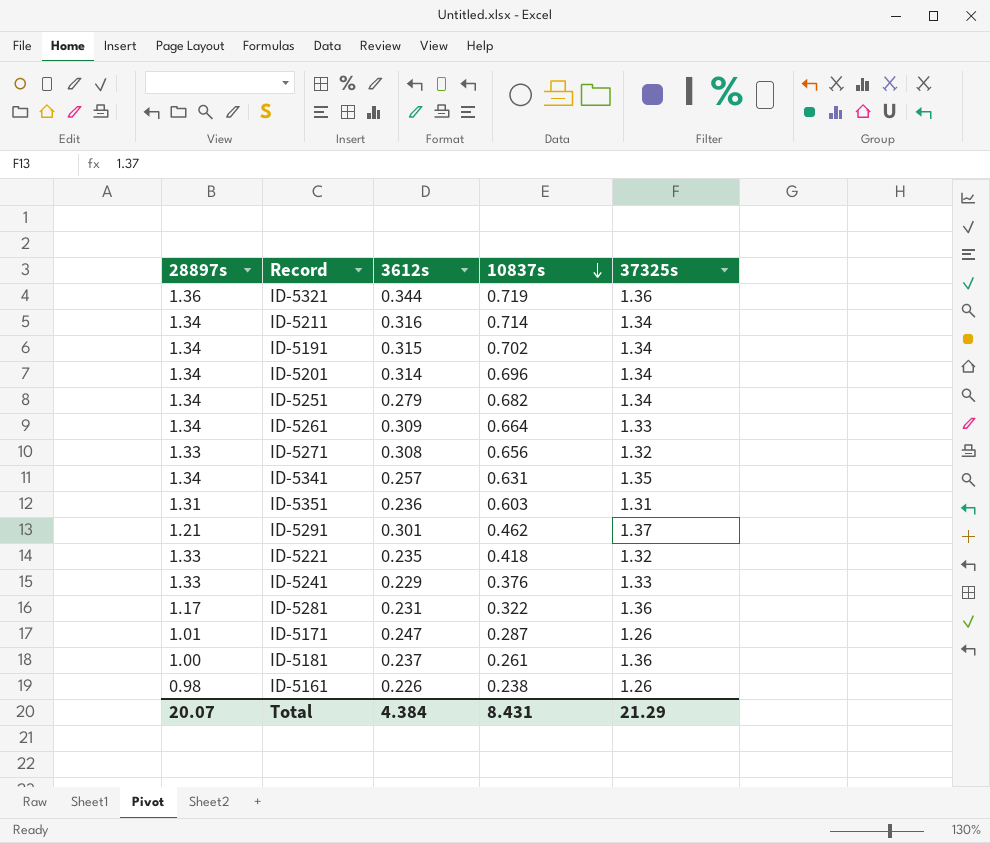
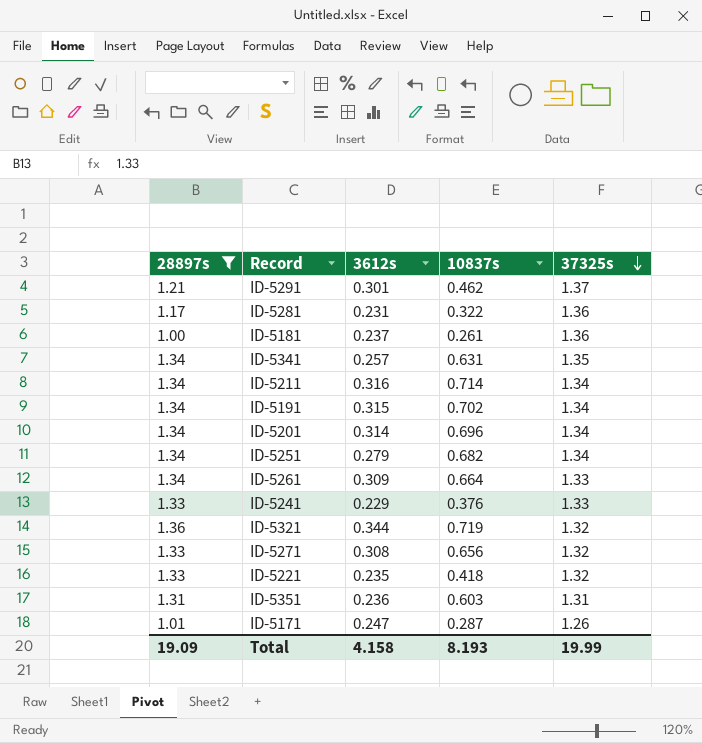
filter: none -> 28897s != 0.98
row order: 10837s descending -> 37325s descending
ID-5321 | 37325s: 1.36 -> 1.32
Total | 28897s: 20.07 -> 19.09
Total | 3612s: 4.384 -> 4.158
Total | 10837s: 8.431 -> 8.193
Total | 37325s: 21.29 -> 19.99

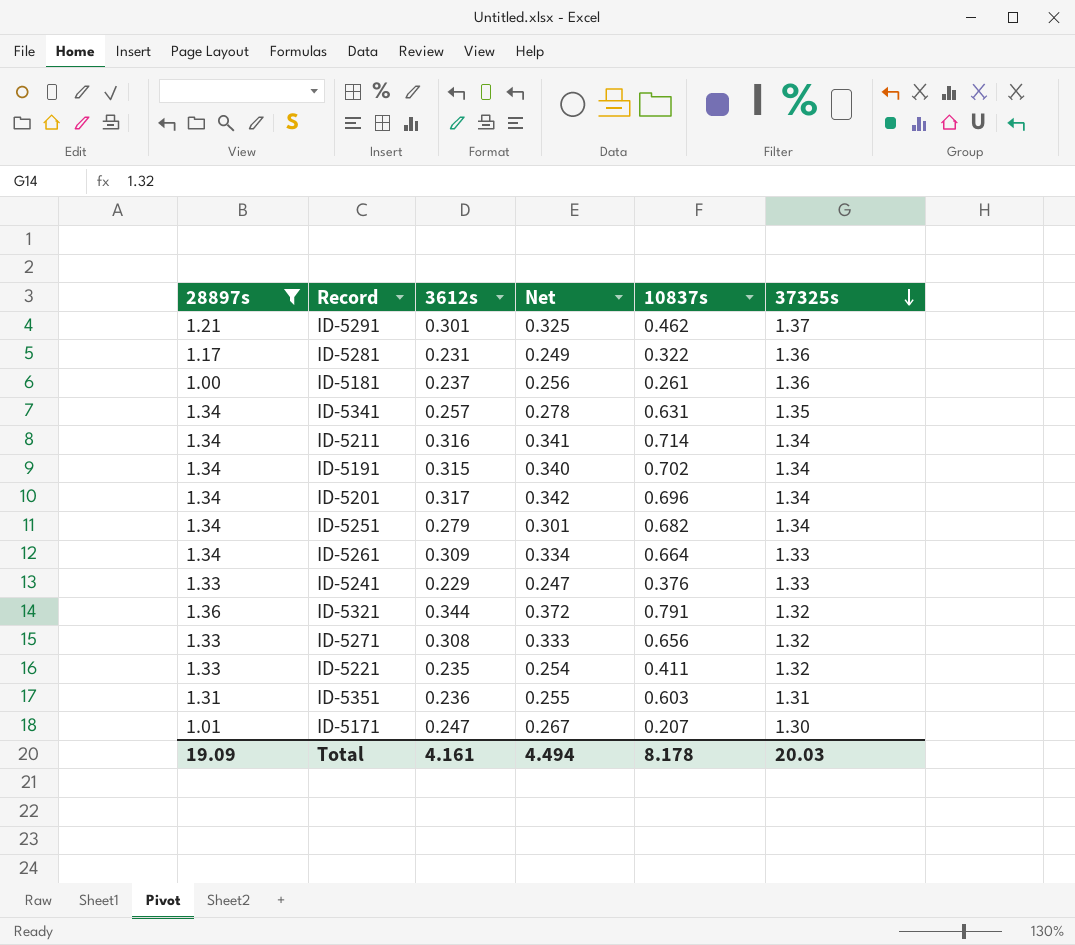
column Net | formula: none -> [3612s] * 1.08
ID-5201 | 3612s: 0.314 -> 0.317
ID-5321 | 10837s: 0.719 -> 0.791
ID-5221 | 10837s: 0.418 -> 0.411
ID-5171 | 10837s: 0.287 -> 0.207
ID-5171 | 37325s: 1.26 -> 1.30
Total | 3612s: 4.158 -> 4.161
Total | 10837s: 8.193 -> 8.178
Total | 37325s: 19.99 -> 20.03

